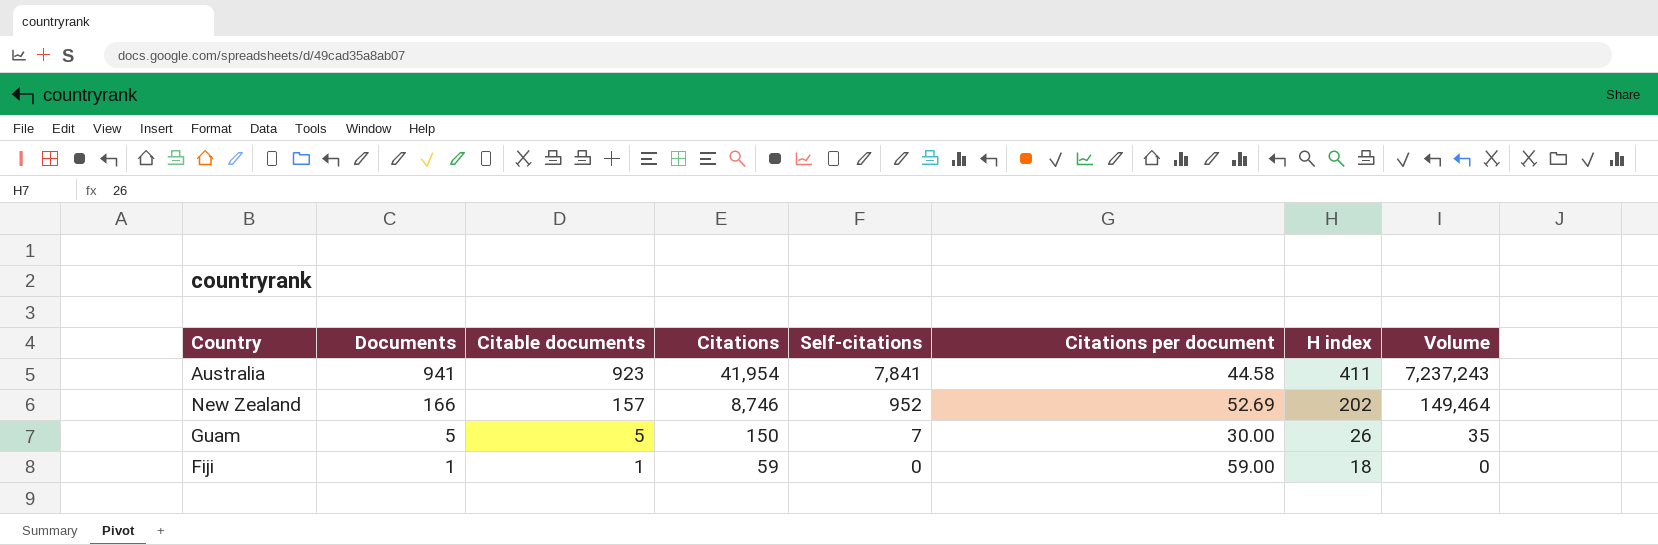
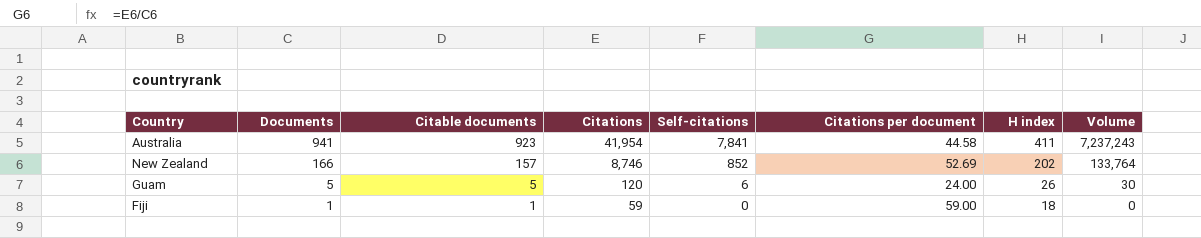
New Zealand | Self-citations: 952 -> 852
New Zealand | Volume: 149,464 -> 133,764
Guam | Citations: 150 -> 120
Guam | Self-citations: 7 -> 6
Guam | Citations per document: 30.00 -> 24.00
Guam | Volume: 35 -> 30

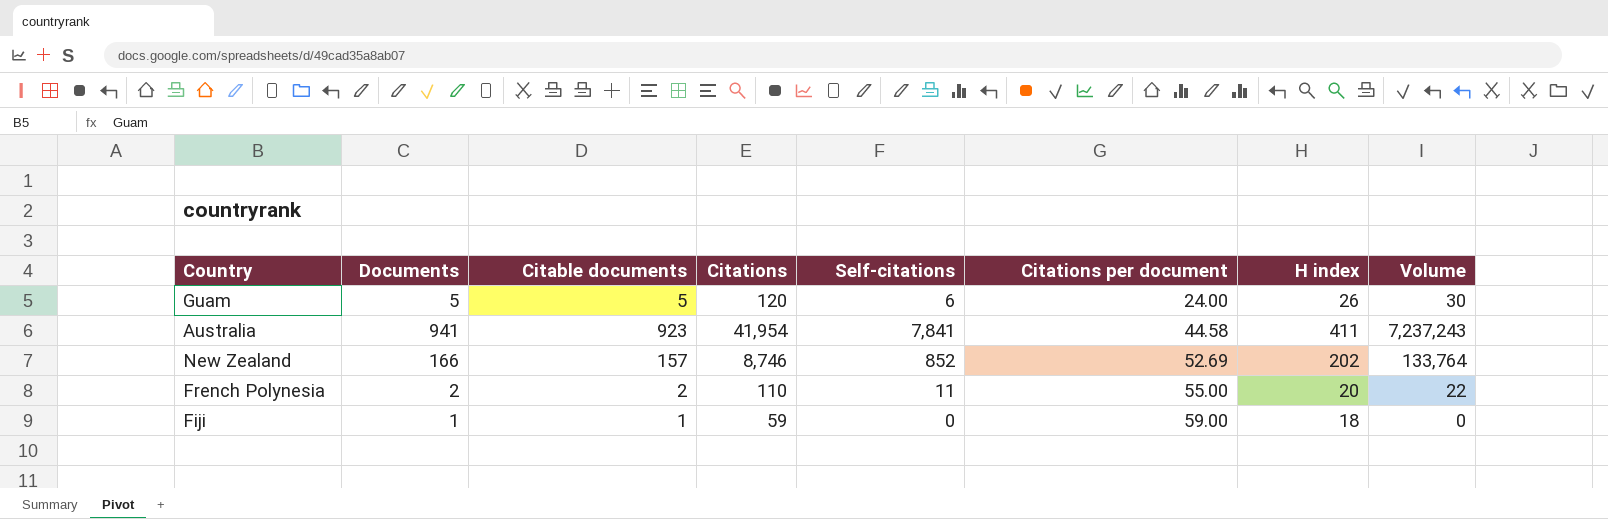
row order: Documents descending -> Citations per document ascending
row French Polynesia: none -> 2 | 2 | 110 | 11 | 55.00 | 20 | 22

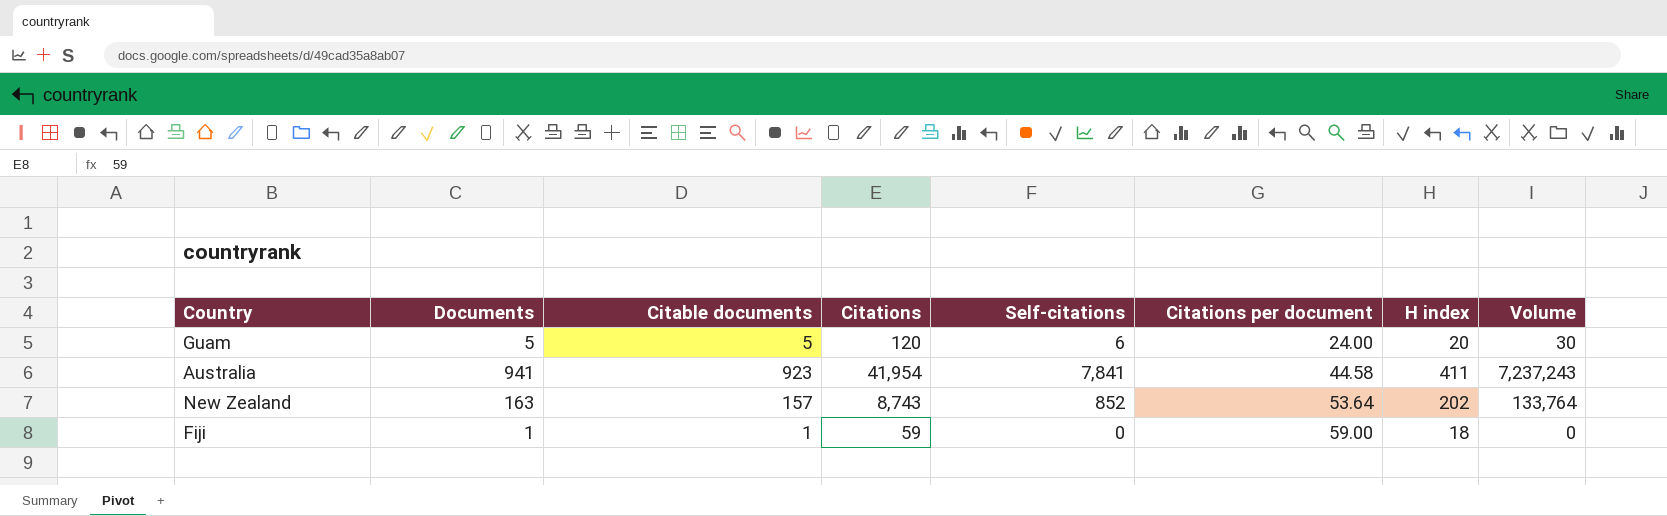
row French Polynesia: 2 | 2 | 110 | 11 | 55.00 | 20 | 22 -> none
Guam | H index: 26 -> 20
New Zealand | Documents: 166 -> 163
New Zealand | Citations: 8,746 -> 8,743
New Zealand | Citations per document: 52.69 -> 53.64

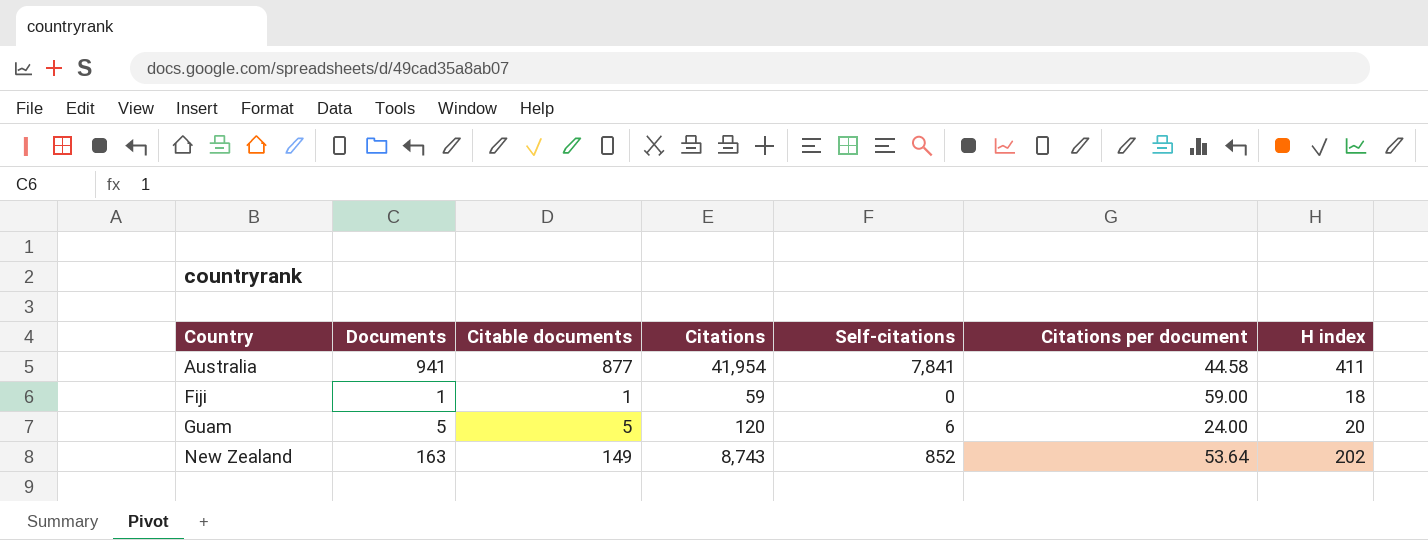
row order: Citations per document ascending -> Country ascending
column Volume | formula: [Citable documents] * [Self-citations] -> none
Australia | Citable documents: 923 -> 877
New Zealand | Citable documents: 157 -> 149

